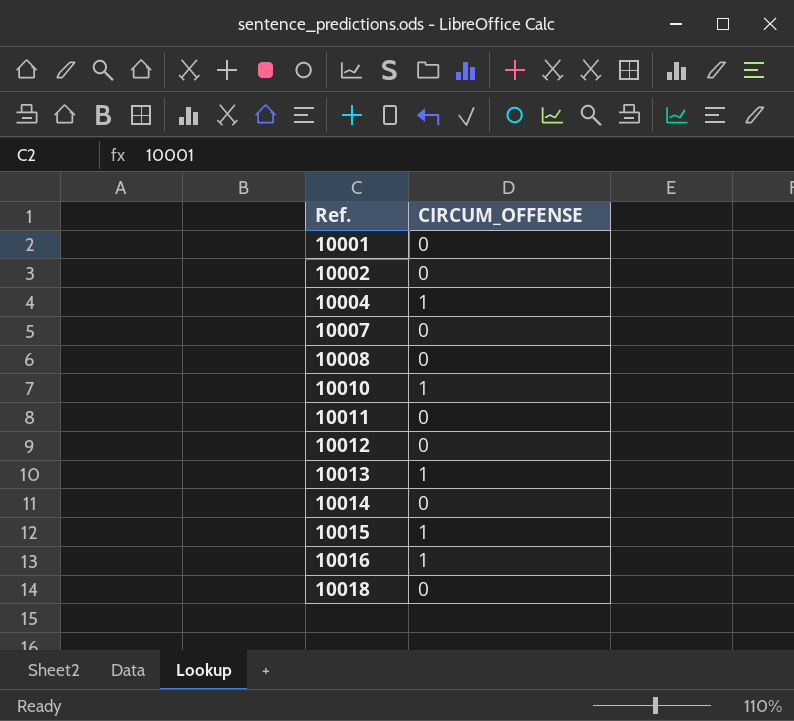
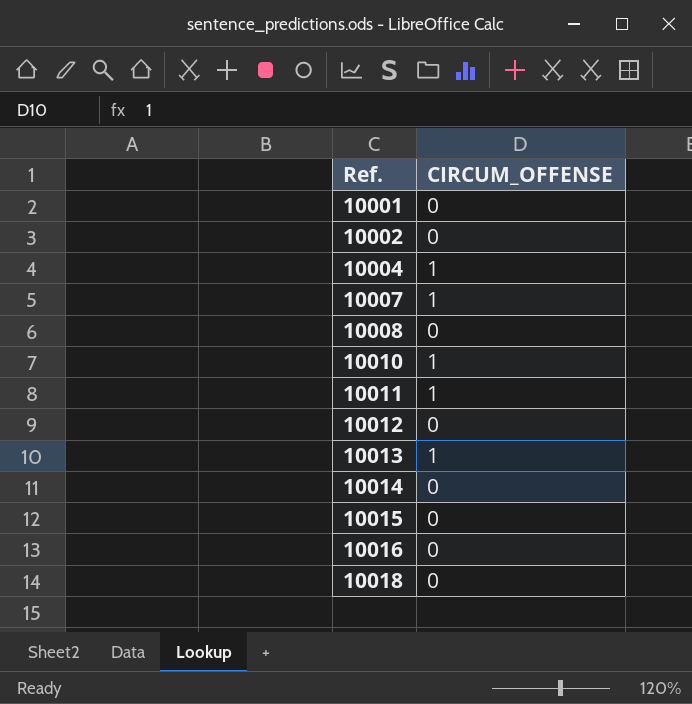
10007 | CIRCUM_OFFENSE: 0 -> 1
10011 | CIRCUM_OFFENSE: 0 -> 1
10015 | CIRCUM_OFFENSE: 1 -> 0
10016 | CIRCUM_OFFENSE: 1 -> 0

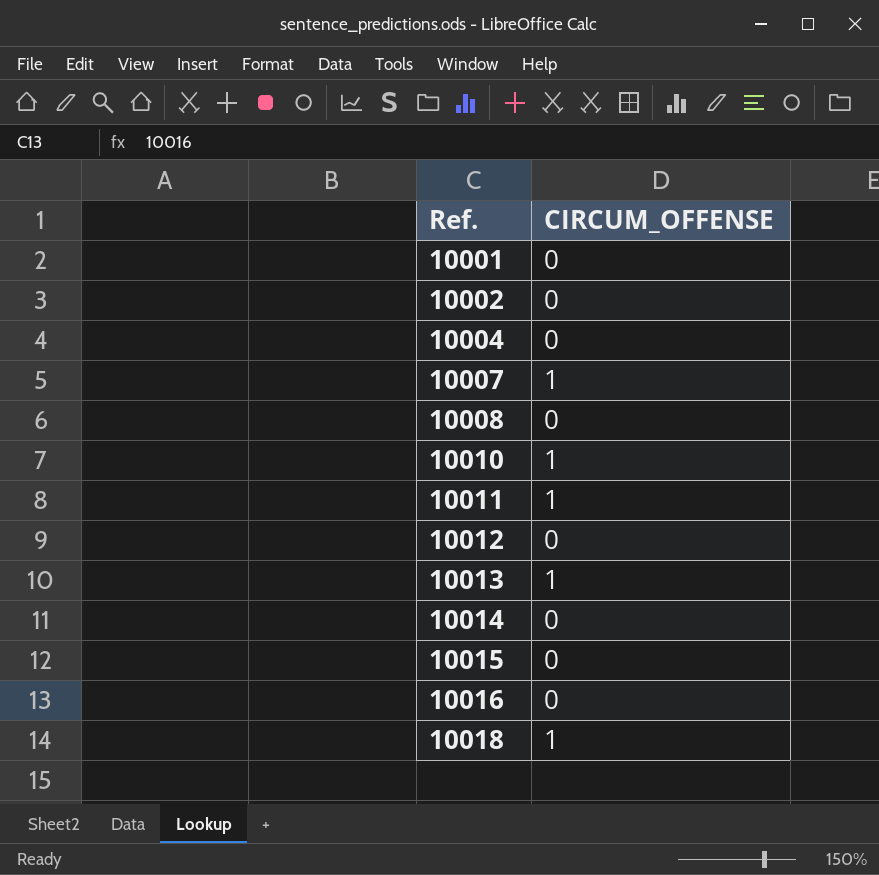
10004 | CIRCUM_OFFENSE: 1 -> 0
10018 | CIRCUM_OFFENSE: 0 -> 1

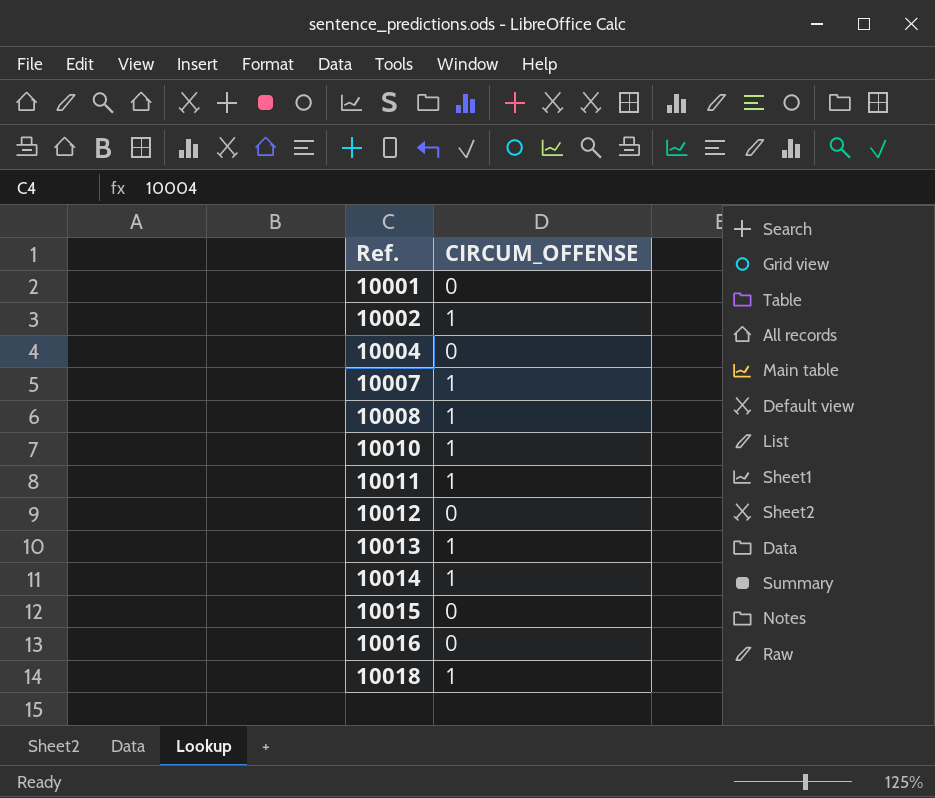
10002 | CIRCUM_OFFENSE: 0 -> 1
10008 | CIRCUM_OFFENSE: 0 -> 1
10014 | CIRCUM_OFFENSE: 0 -> 1

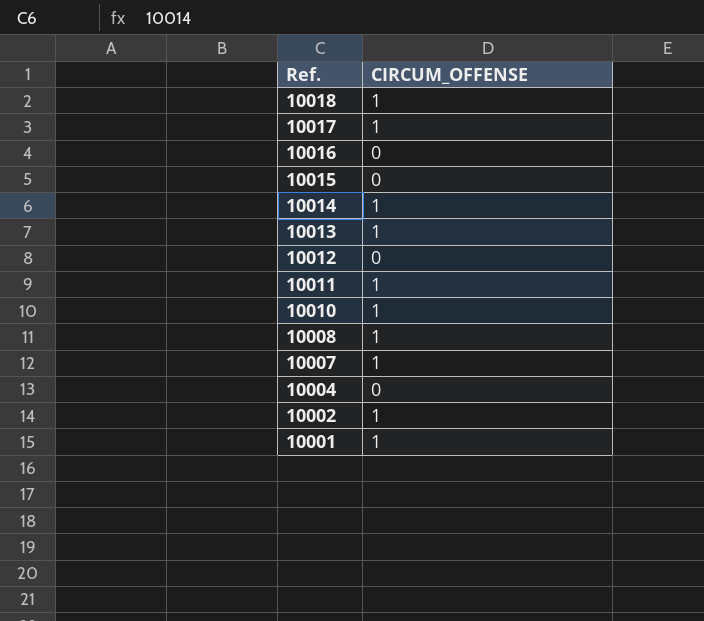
row order: Ref. ascending -> Ref. descending
row 10017: none -> 1
10001 | CIRCUM_OFFENSE: 0 -> 1

